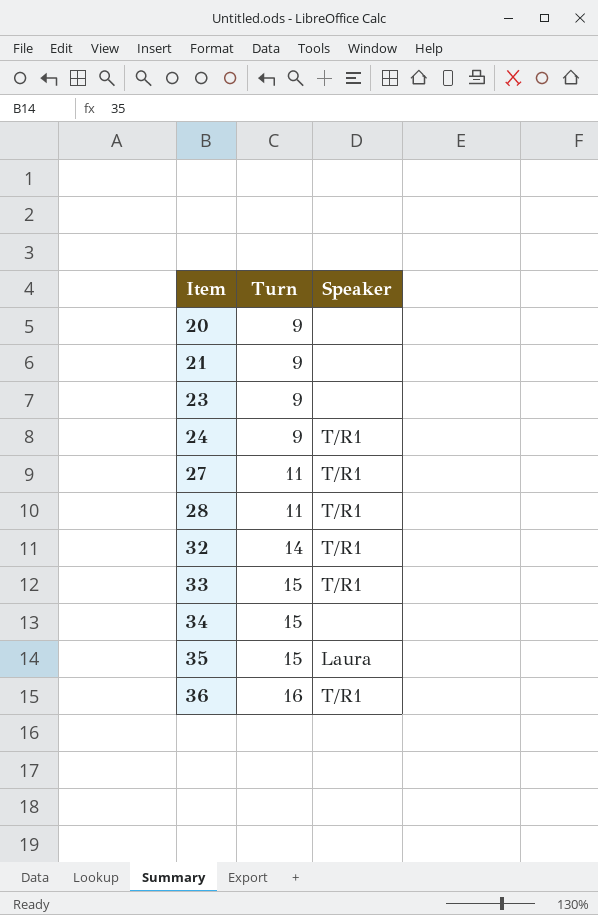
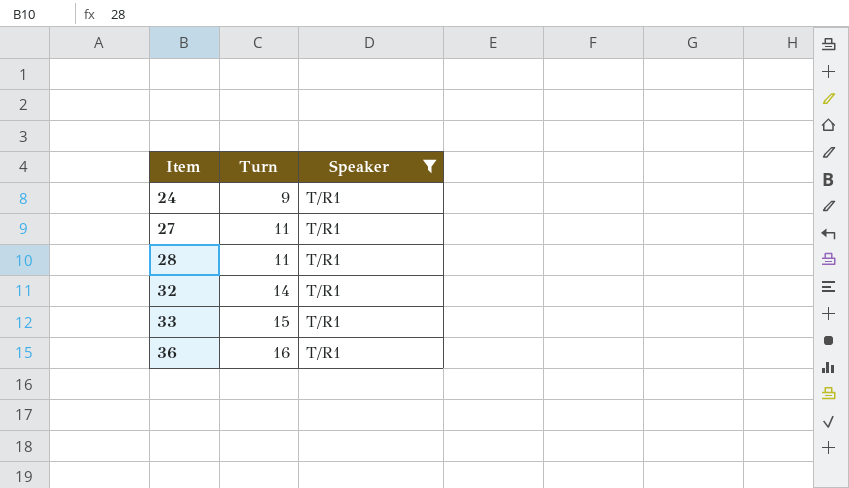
filter: none -> Speaker = T/R1

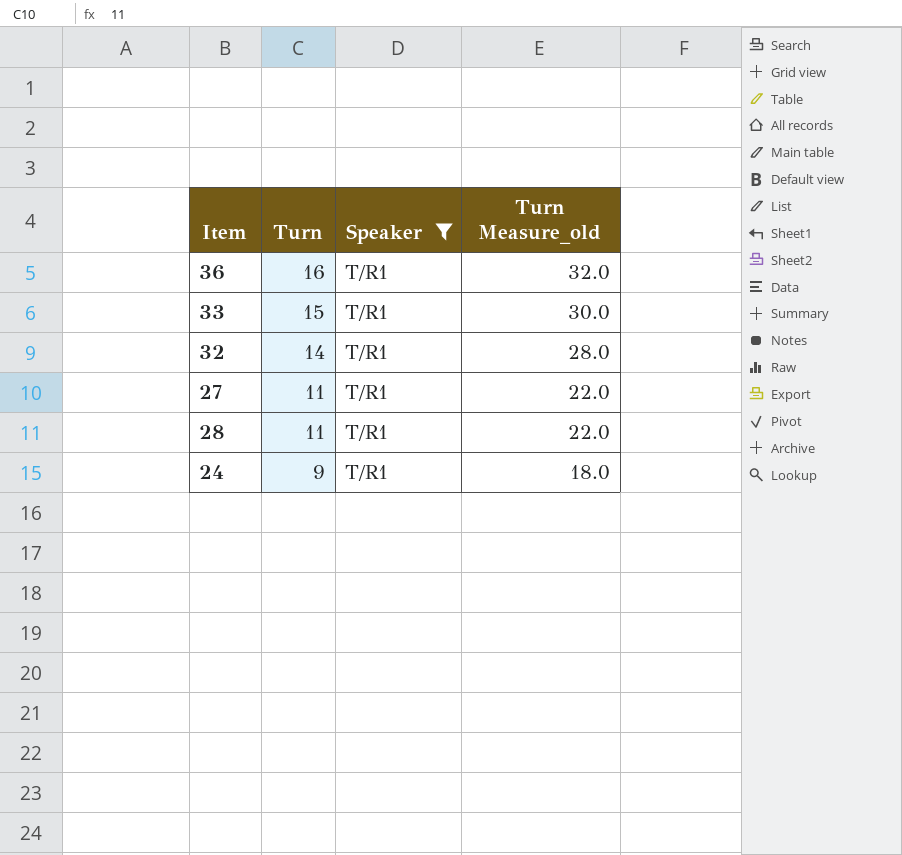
row order: Item ascending -> Turn descending
column Turn Measure_old | formula: none -> [Turn] * 2

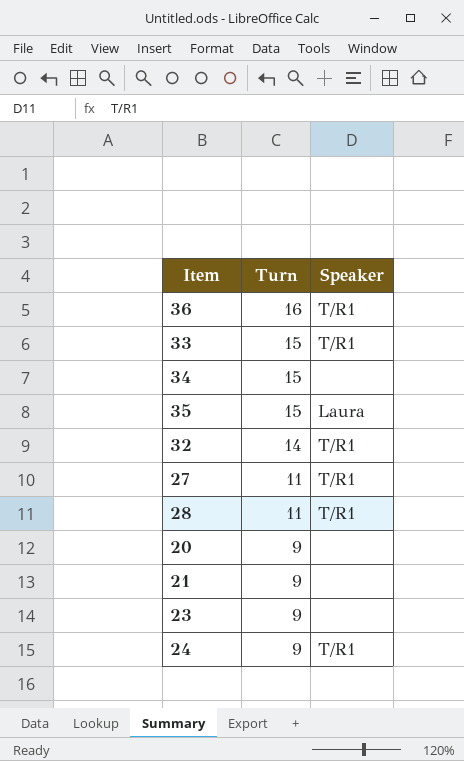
filter: Speaker = T/R1 -> none
column Turn Measure_old | formula: [Turn] * 2 -> none

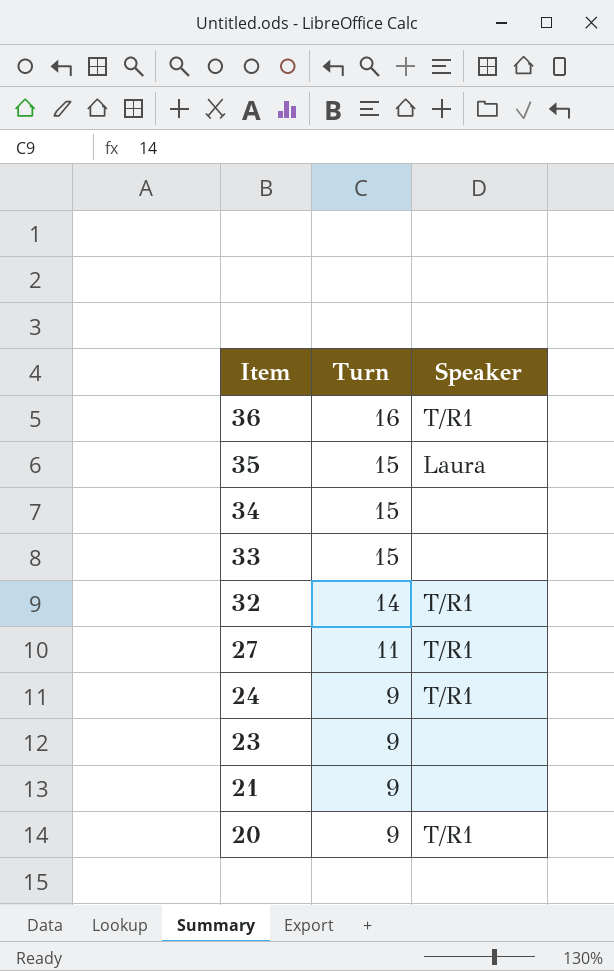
row order: Turn descending -> Item descending
row 28: 11 | T/R1 -> none
33 | Speaker: T/R1 -> none
20 | Speaker: none -> T/R1

